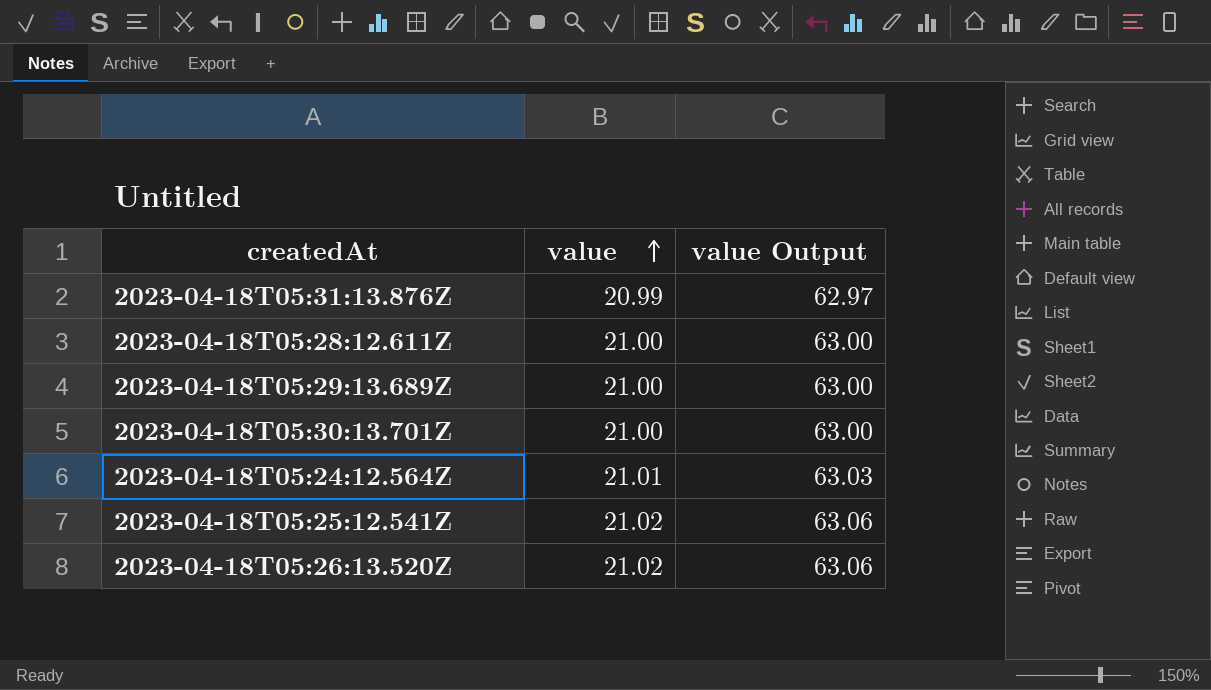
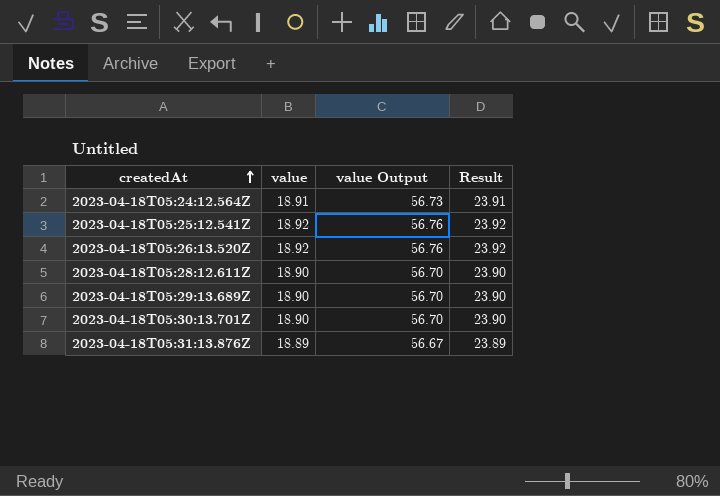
row order: value ascending -> createdAt ascending
column Result | formula: none -> [value] + 5
2023-04-18T05:24:12.564Z | value: 21.01 -> 18.91
2023-04-18T05:24:12.564Z | value Output: 63.03 -> 56.73
2023-04-18T05:25:12.541Z | value: 21.02 -> 18.92
2023-04-18T05:25:12.541Z | value Output: 63.06 -> 56.76
2023-04-18T05:26:13.520Z | value: 21.02 -> 18.92
2023-04-18T05:26:13.520Z | value Output: 63.06 -> 56.76
2023-04-18T05:28:12.611Z | value: 21.00 -> 18.90
2023-04-18T05:28:12.611Z | value Output: 63.00 -> 56.70
2023-04-18T05:29:13.689Z | value: 21.00 -> 18.90
2023-04-18T05:29:13.689Z | value Output: 63.00 -> 56.70
2023-04-18T05:30:13.701Z | value: 21.00 -> 18.90
2023-04-18T05:30:13.701Z | value Output: 63.00 -> 56.70
2023-04-18T05:31:13.876Z | value: 20.99 -> 18.89
2023-04-18T05:31:13.876Z | value Output: 62.97 -> 56.67

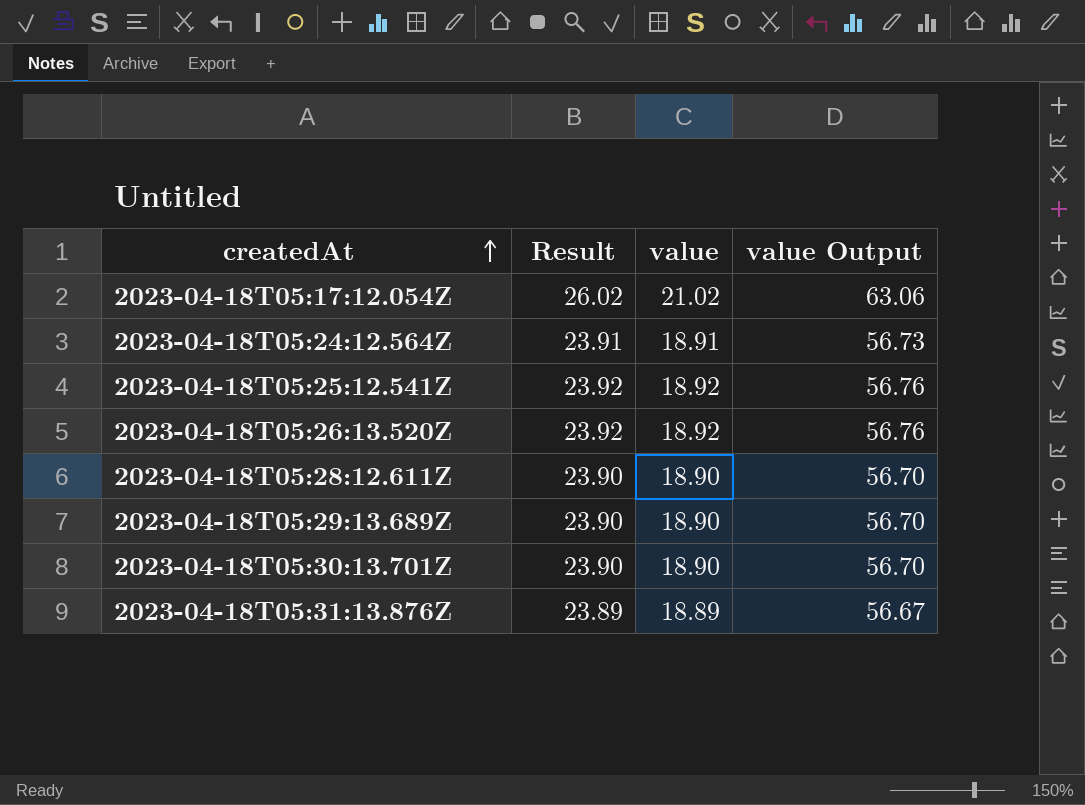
column Result | position: 4 -> 2
row 2023-04-18T05:17:12.054Z: none -> 26.02 | 21.02 | 63.06

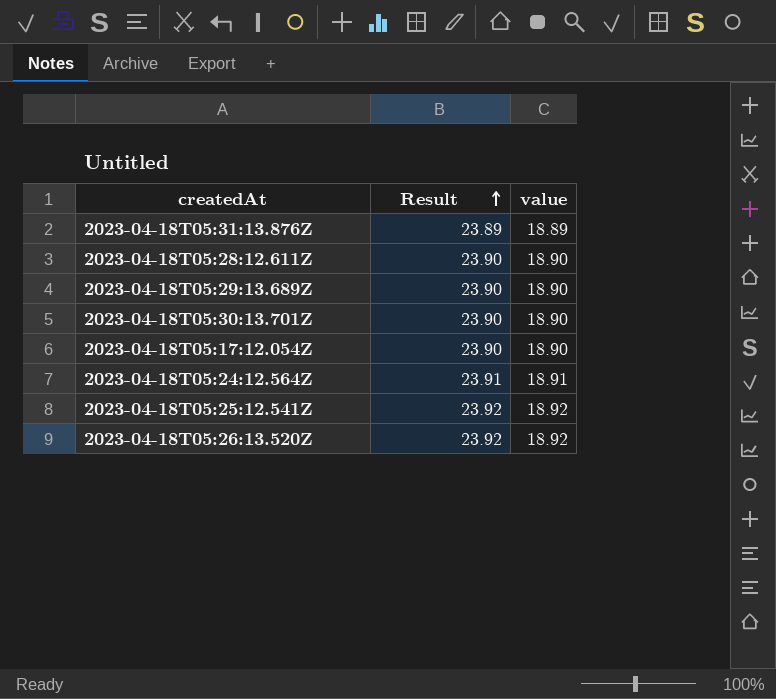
row order: createdAt ascending -> Result ascending
column value Output | formula: [value] * 3 -> none
2023-04-18T05:17:12.054Z | Result: 26.02 -> 23.90
2023-04-18T05:17:12.054Z | value: 21.02 -> 18.90

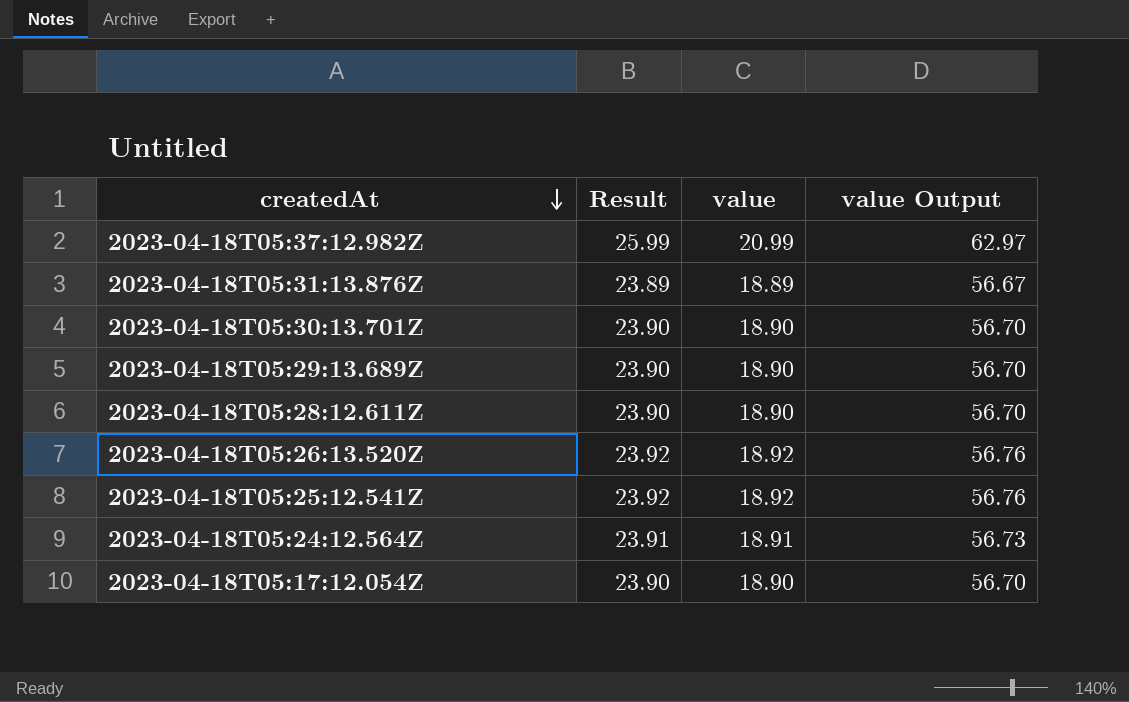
row order: Result ascending -> createdAt descending
column value Output | formula: none -> [value] * 3
row 2023-04-18T05:37:12.982Z: none -> 25.99 | 20.99 | 62.97

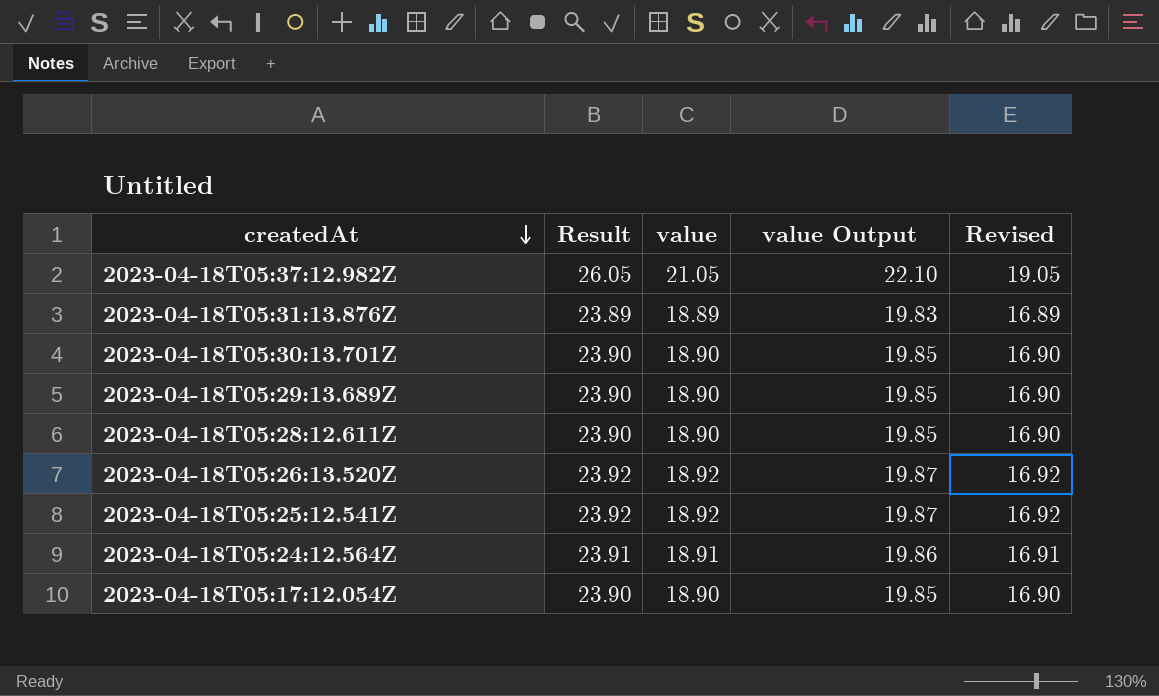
column value Output | formula: [value] * 3 -> [value] * 1.05
column Revised | formula: none -> [value] - 2
2023-04-18T05:37:12.982Z | Result: 25.99 -> 26.05
2023-04-18T05:37:12.982Z | value: 20.99 -> 21.05

